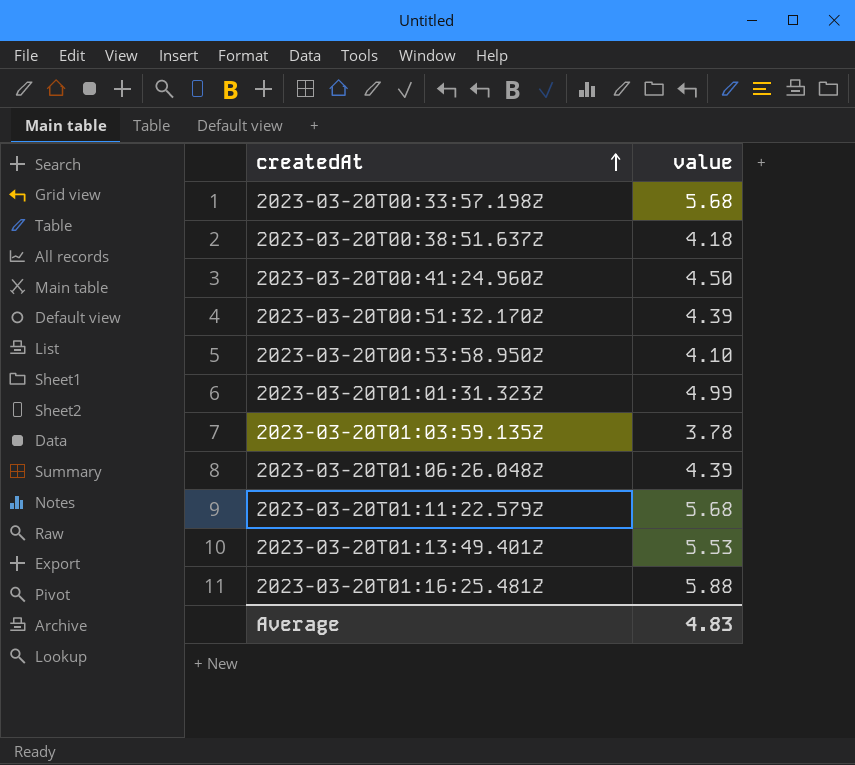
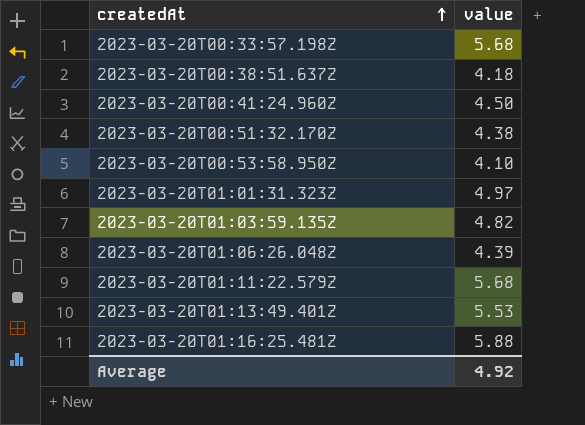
2023-03-20T00:51:32.170Z | value: 4.39 -> 4.38
2023-03-20T01:01:31.323Z | value: 4.99 -> 4.97
2023-03-20T01:03:59.135Z | value: 3.78 -> 4.82
Average | value: 4.83 -> 4.92

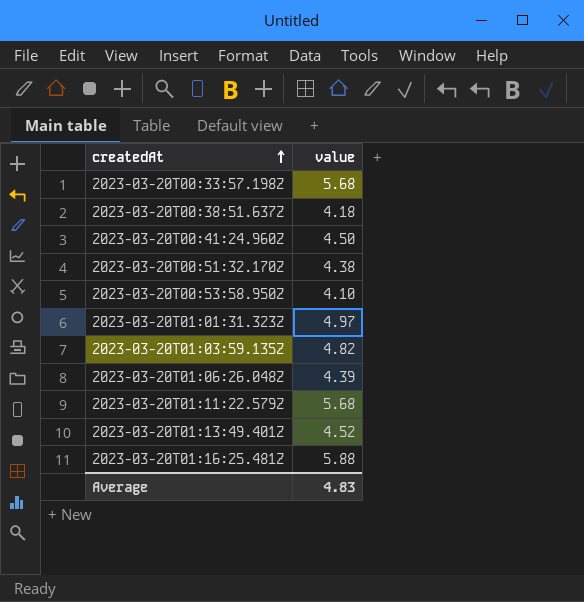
2023-03-20T01:13:49.401Z | value: 5.53 -> 4.52
Average | value: 4.92 -> 4.83

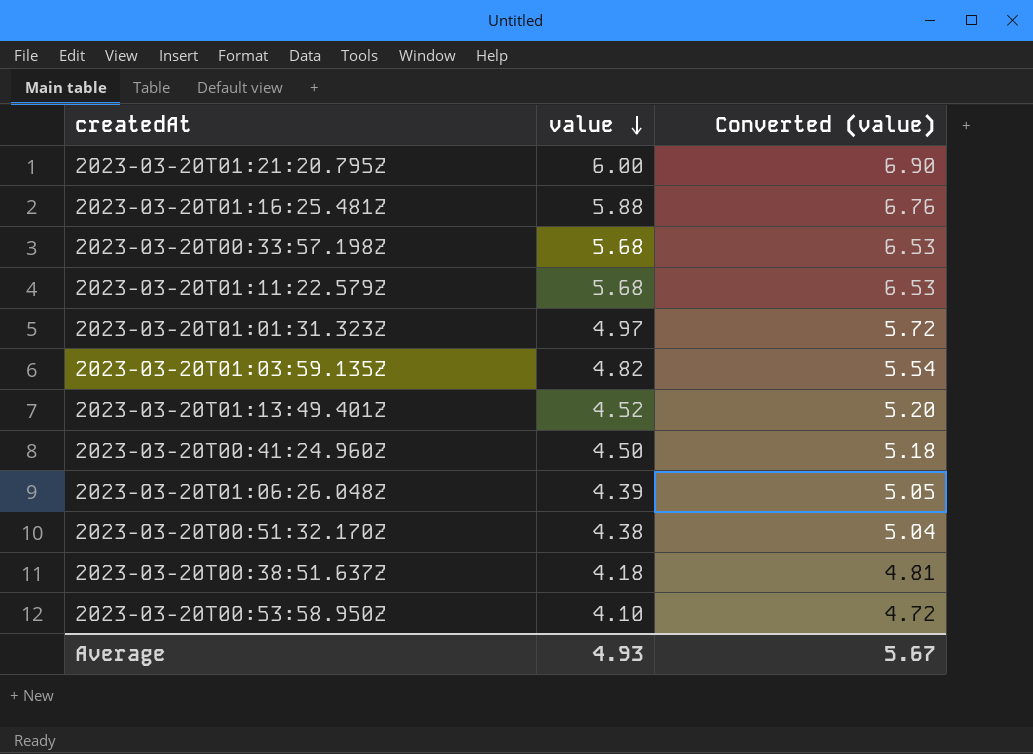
row order: createdAt ascending -> value descending
column Converted (value) | formula: none -> [value] * 1.15
row 2023-03-20T01:21:20.795Z: none -> 6.00 | 6.90
Average | value: 4.83 -> 4.93

